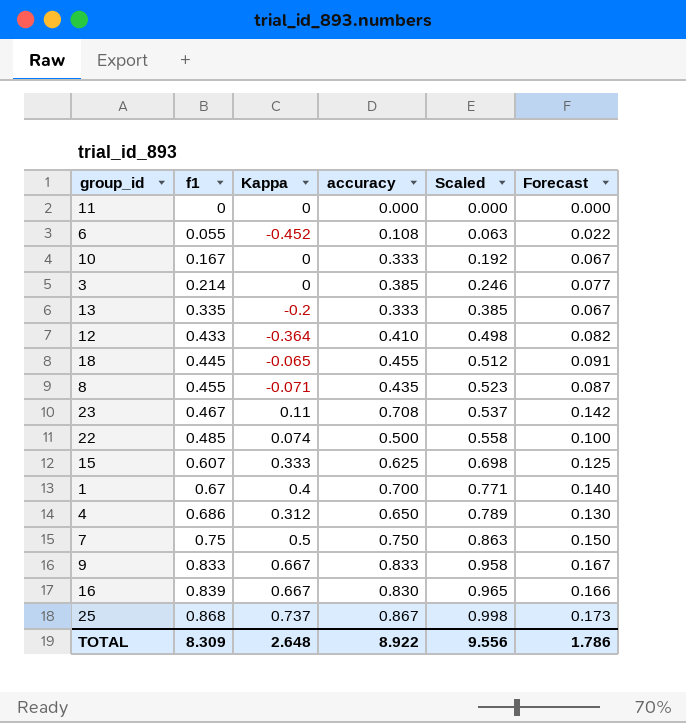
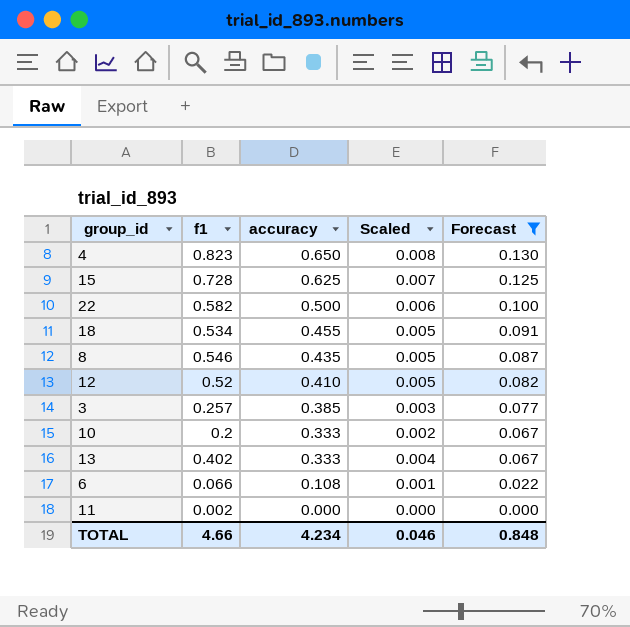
filter: none -> Forecast <= 0.130
row order: f1 ascending -> accuracy descending
column Kappa | position: 3 -> none
column Scaled | formula: [f1] * 1.15 -> [f1] * 0.01
4 | f1: 0.686 -> 0.823
15 | f1: 0.607 -> 0.728
22 | f1: 0.485 -> 0.582
18 | f1: 0.445 -> 0.534
8 | f1: 0.455 -> 0.546
12 | f1: 0.433 -> 0.52
3 | f1: 0.214 -> 0.257
10 | f1: 0.167 -> 0.2
13 | f1: 0.335 -> 0.402
6 | f1: 0.055 -> 0.066
11 | f1: 0 -> 0.002
TOTAL | f1: 8.309 -> 4.66
TOTAL | accuracy: 8.922 -> 4.234
TOTAL | Scaled: 9.556 -> 0.046
TOTAL | Forecast: 1.786 -> 0.848

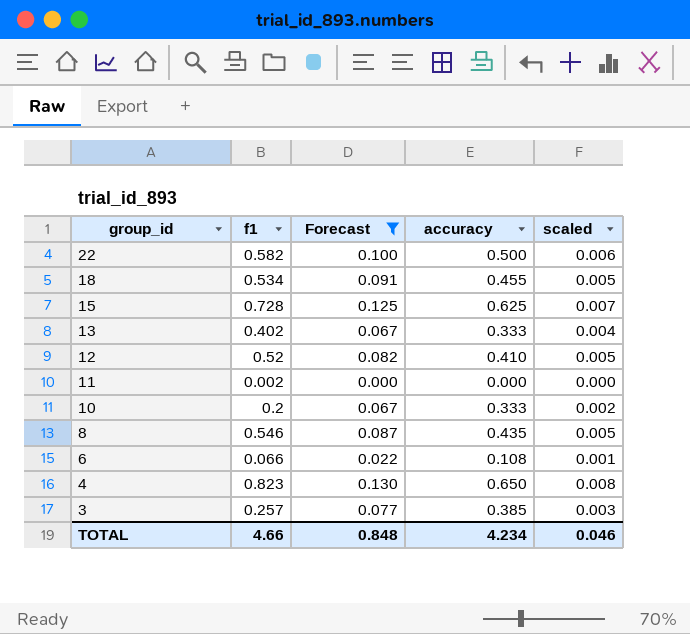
row order: accuracy descending -> group_id descending
column Forecast | position: 5 -> 3
column name: Scaled -> scaled

